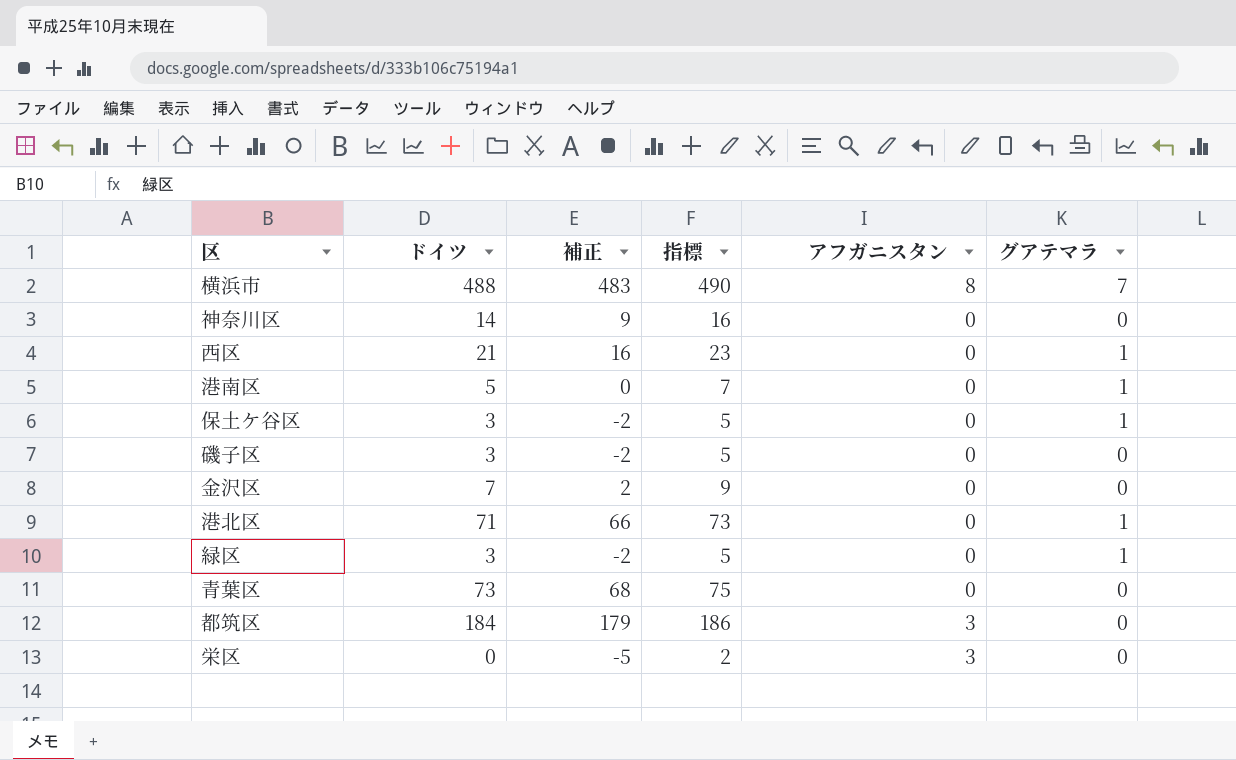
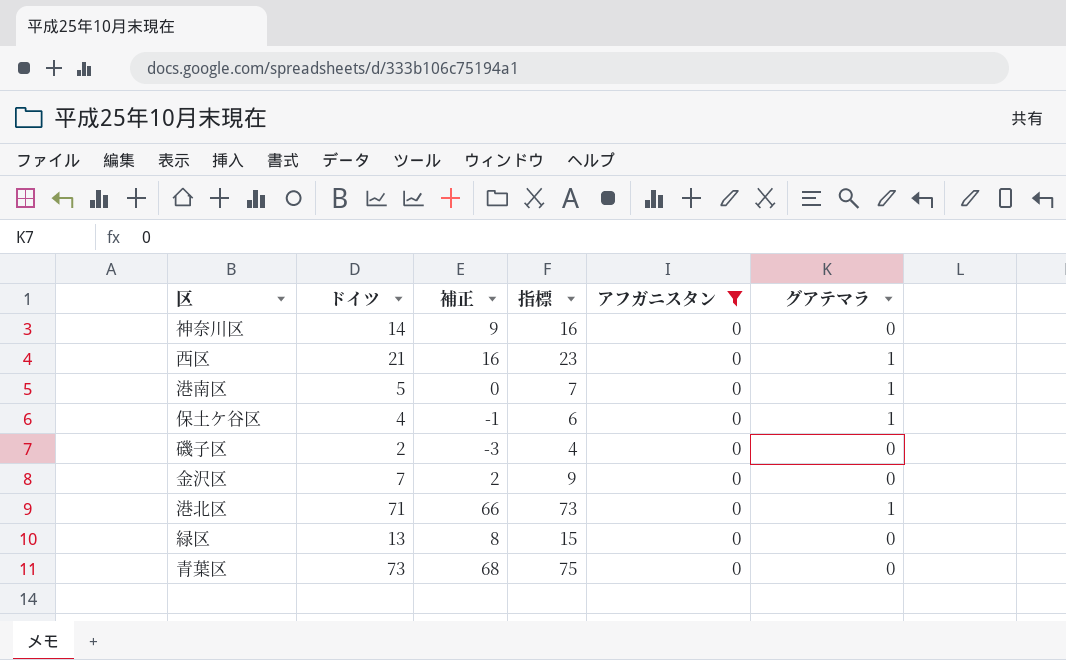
filter: none -> アフガニスタン = 0
保土ケ谷区 | ドイツ: 3 -> 4
保土ケ谷区 | 補正: -2 -> -1
保土ケ谷区 | 指標: 5 -> 6
磯子区 | ドイツ: 3 -> 2
磯子区 | 補正: -2 -> -3
磯子区 | 指標: 5 -> 4
緑区 | ドイツ: 3 -> 13
緑区 | 補正: -2 -> 8
緑区 | 指標: 5 -> 15
緑区 | グアテマラ: 1 -> 0

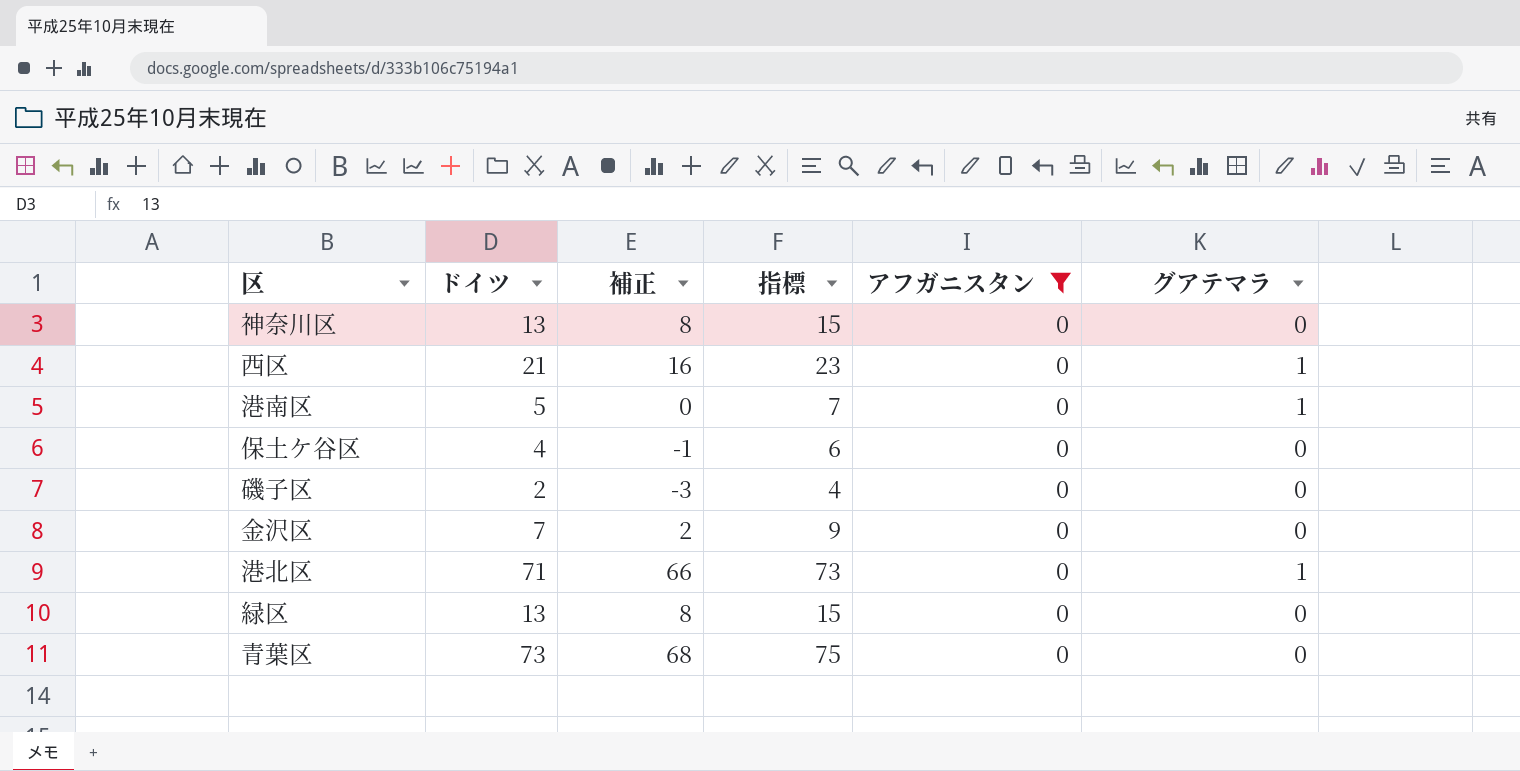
神奈川区 | ドイツ: 14 -> 13
神奈川区 | 補正: 9 -> 8
神奈川区 | 指標: 16 -> 15
保土ケ谷区 | グアテマラ: 1 -> 0

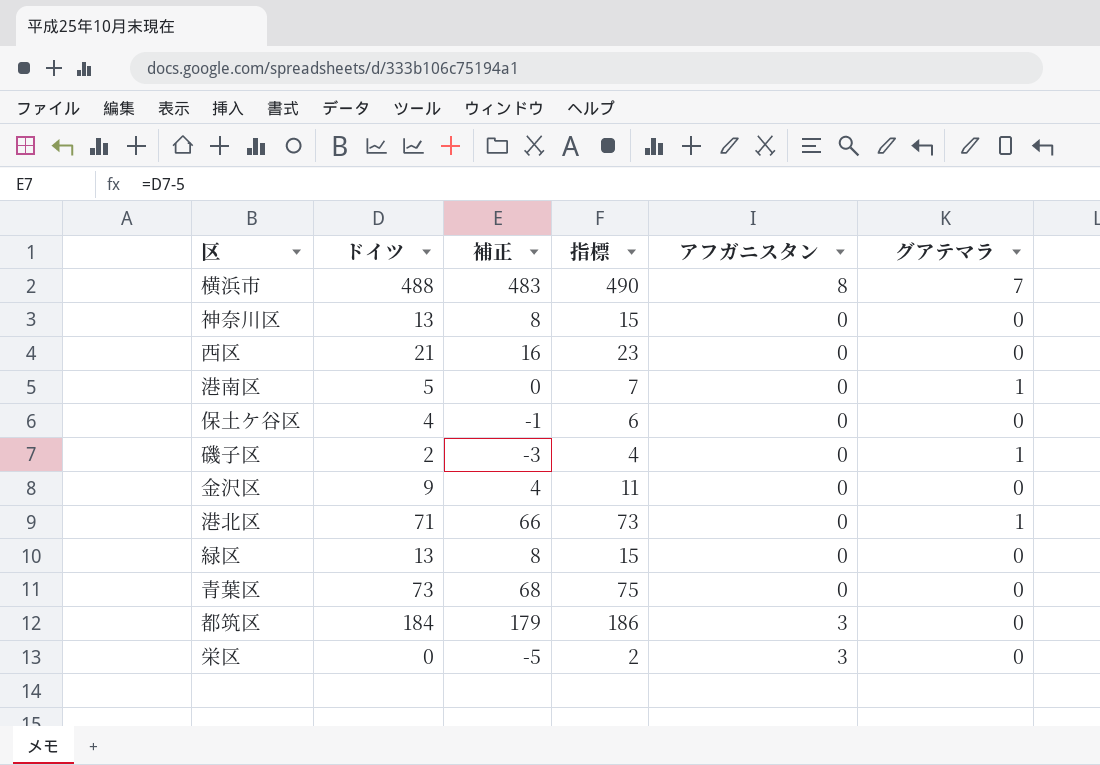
filter: アフガニスタン = 0 -> none
西区 | グアテマラ: 1 -> 0
磯子区 | グアテマラ: 0 -> 1
金沢区 | ドイツ: 7 -> 9
金沢区 | 補正: 2 -> 4
金沢区 | 指標: 9 -> 11

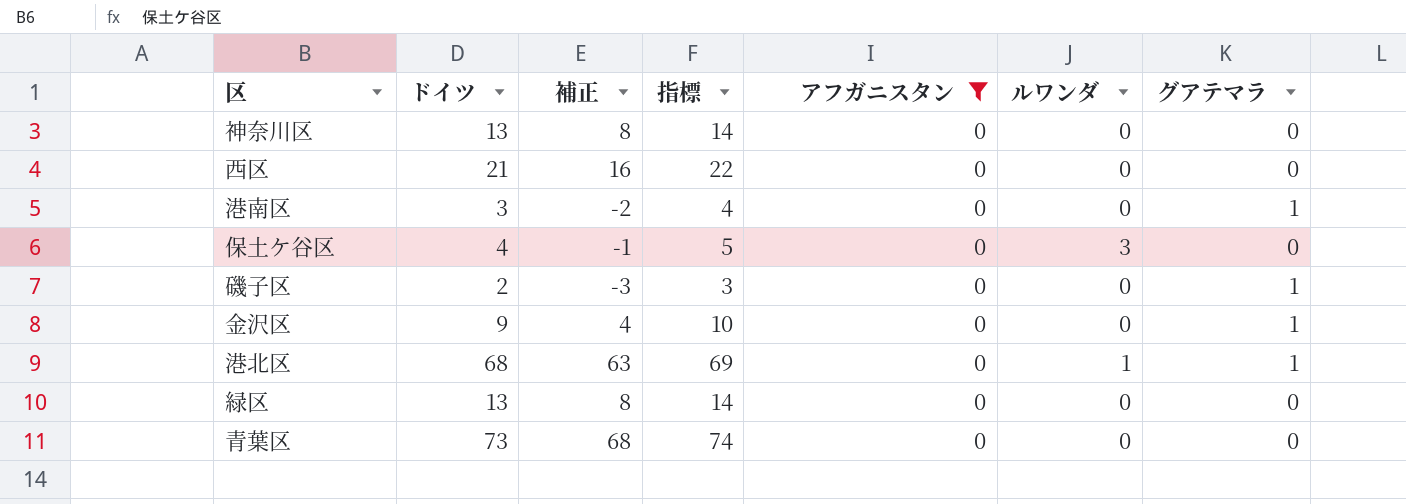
filter: none -> アフガニスタン = 0
column 指標 | formula: [ドイツ] + 2 -> [ドイツ] + 1
column ルワンダ | position: none -> 6
港南区 | ドイツ: 5 -> 3
港南区 | 補正: 0 -> -2
金沢区 | グアテマラ: 0 -> 1
港北区 | ドイツ: 71 -> 68
港北区 | 補正: 66 -> 63

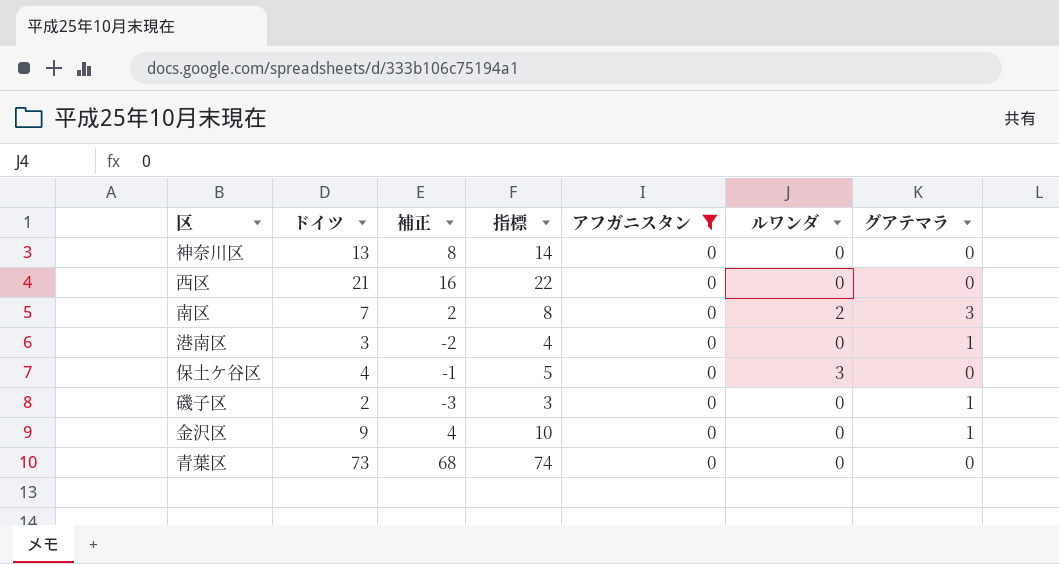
row 港北区: 68 | 63 | 69 | 0 | 1 | 1 -> none
row 緑区: 13 | 8 | 14 | 0 | 0 | 0 -> none
row 南区: none -> 7 | 2 | 8 | 0 | 2 | 3

